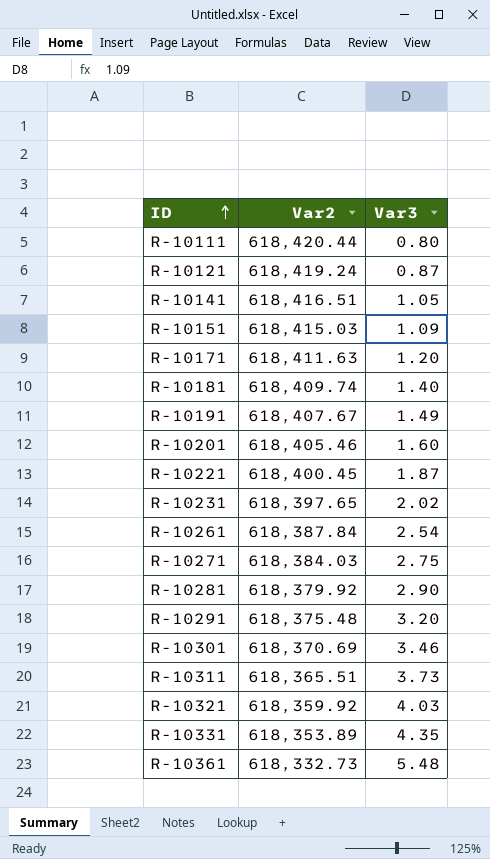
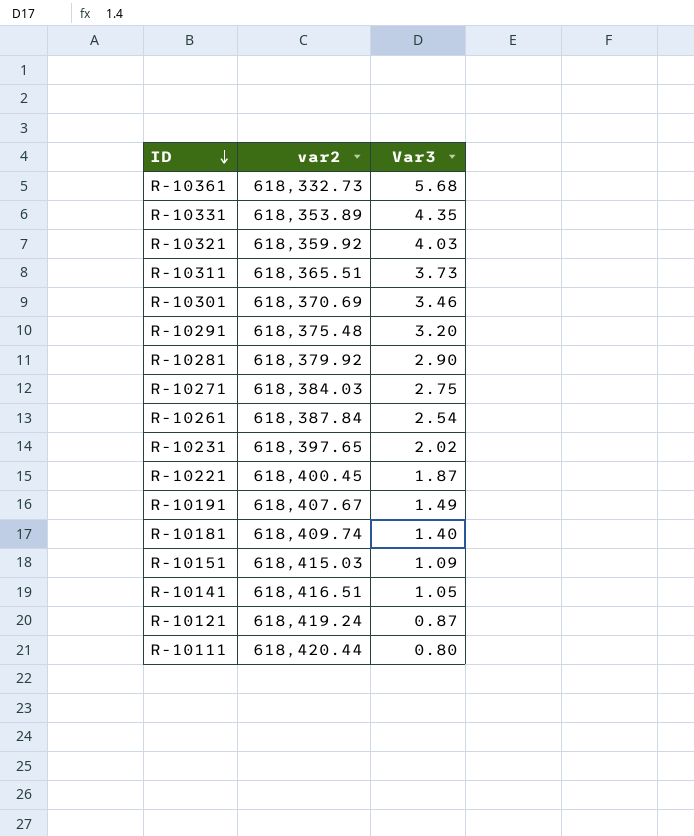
row order: ID ascending -> ID descending
column name: Var2 -> var2
row R-10171: 618,411.63 | 1.20 -> none
row R-10201: 618,405.46 | 1.60 -> none
R-10361 | Var3: 5.48 -> 5.68

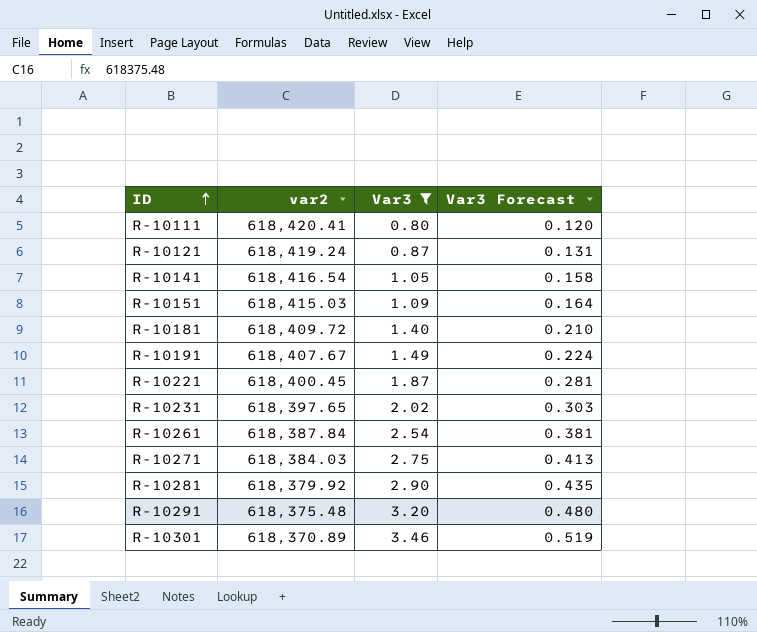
filter: none -> Var3 <= 3.46
row order: ID descending -> ID ascending
column Var3 Forecast | formula: none -> [Var3] * 0.15
R-10111 | var2: 618,420.44 -> 618,420.41
R-10141 | var2: 618,416.51 -> 618,416.54
R-10181 | var2: 618,409.74 -> 618,409.72
R-10301 | var2: 618,370.69 -> 618,370.89

